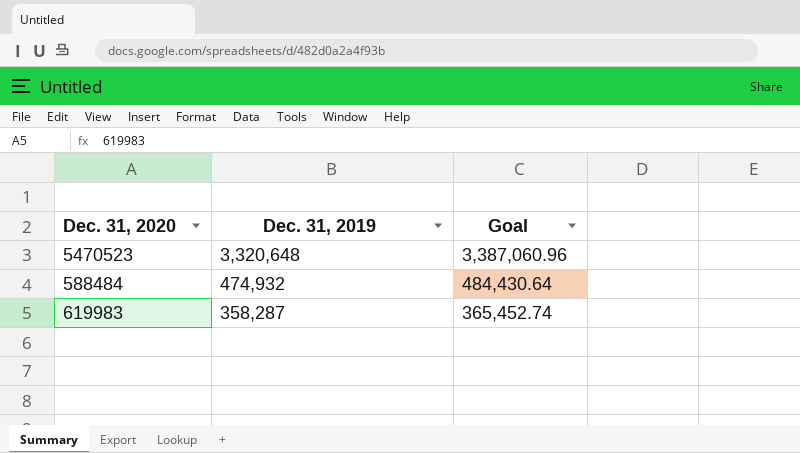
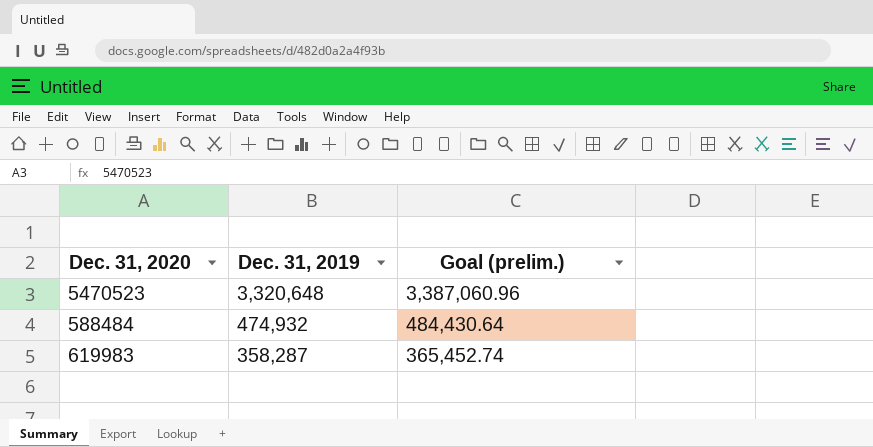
column name: Goal -> Goal (prelim.)

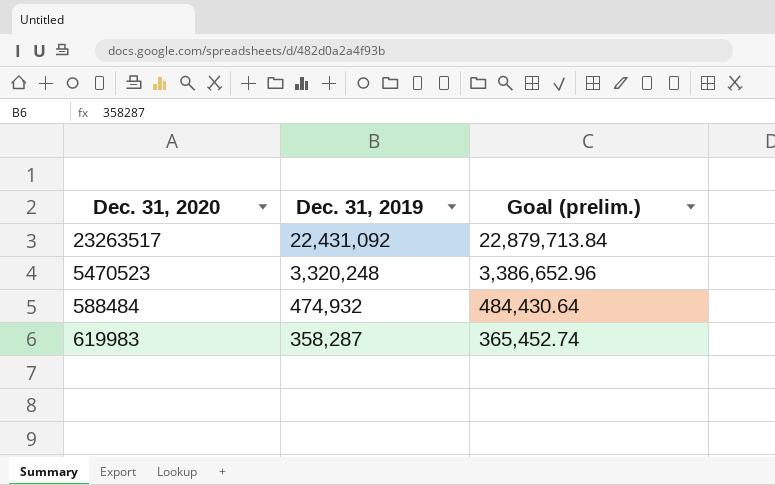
row 23263517: none -> 22,431,092 | 22,879,713.84
5470523 | Dec. 31, 2019: 3,320,648 -> 3,320,248
5470523 | Goal (prelim.): 3,387,060.96 -> 3,386,652.96

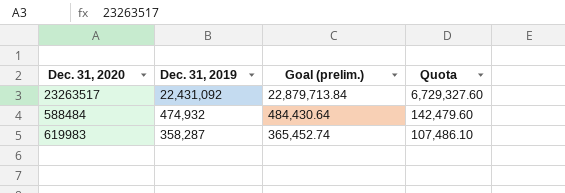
column Quota | formula: none -> [Dec. 31, 2019] * 0.3
row 5470523: 3,320,248 | 3,386,652.96 -> none

